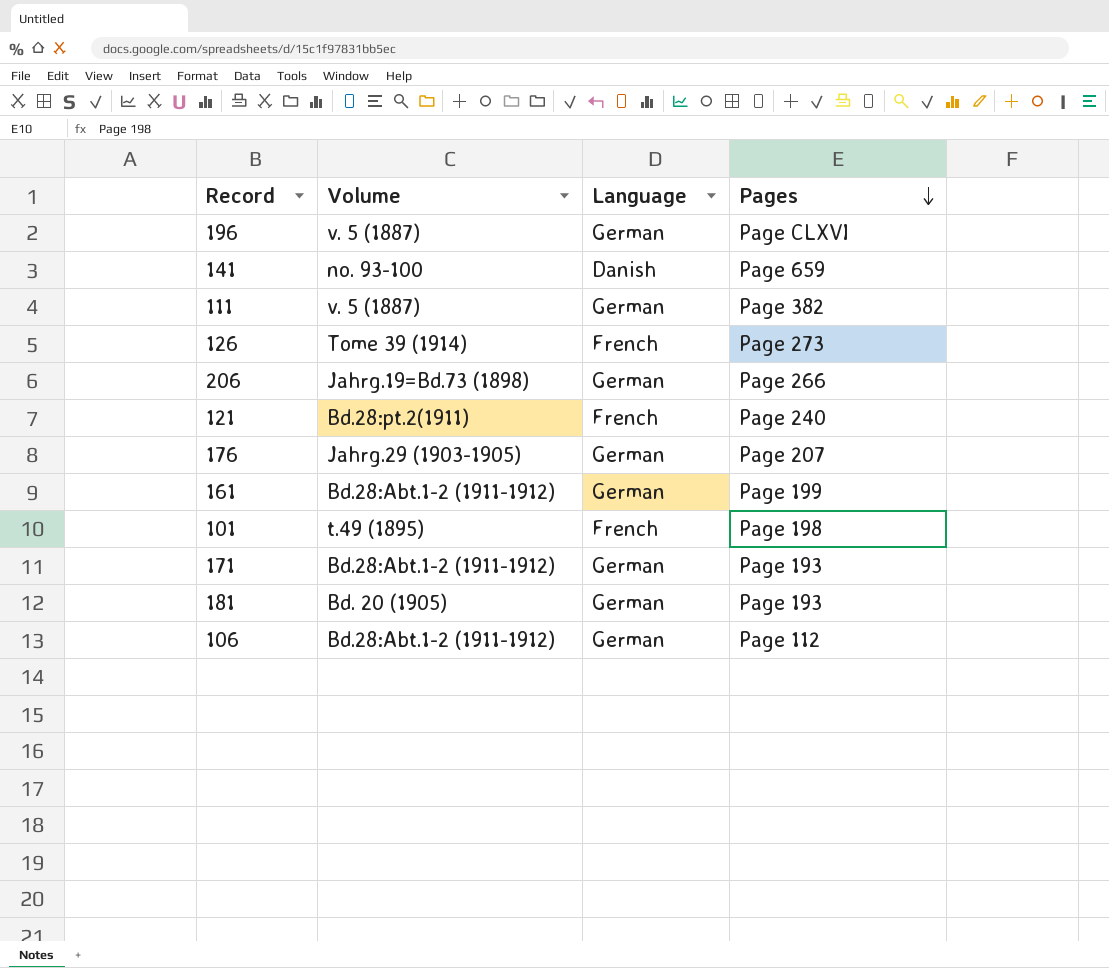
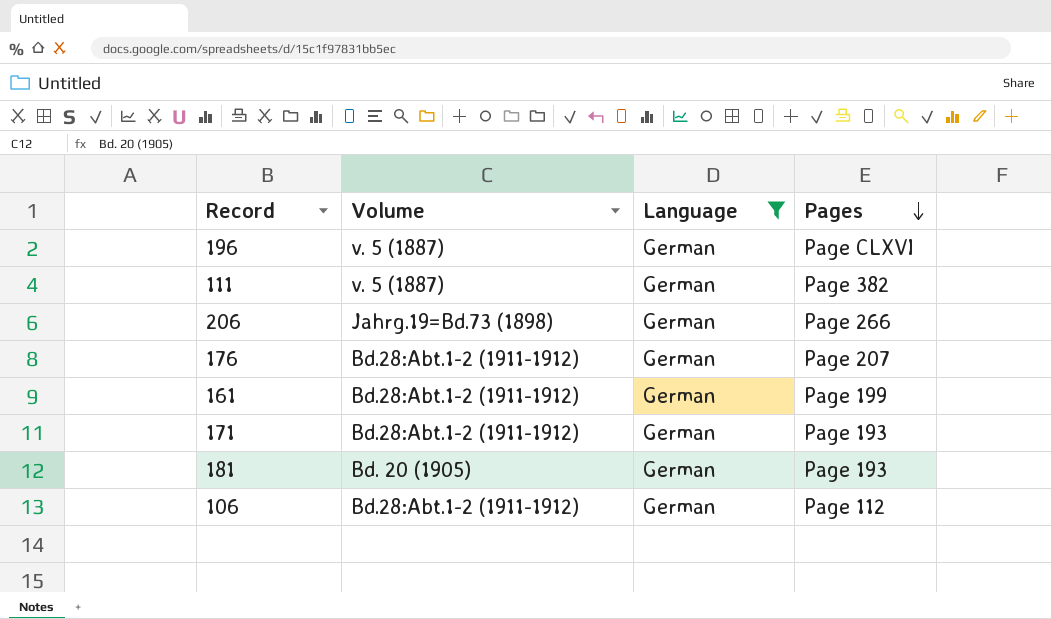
filter: none -> Language = German
176 | Volume: Jahrg.29 (1903-1905) -> Bd.28:Abt.1-2 (1911-1912)

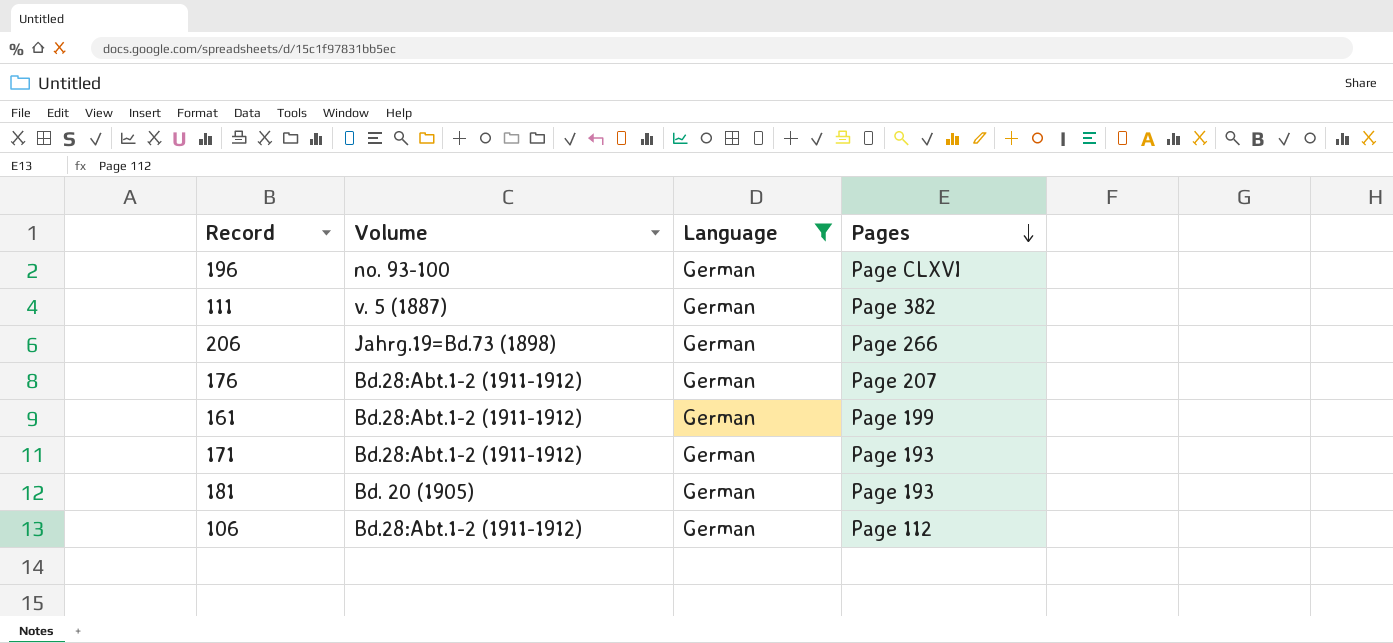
196 | Volume: v. 5 (1887) -> no. 93-100

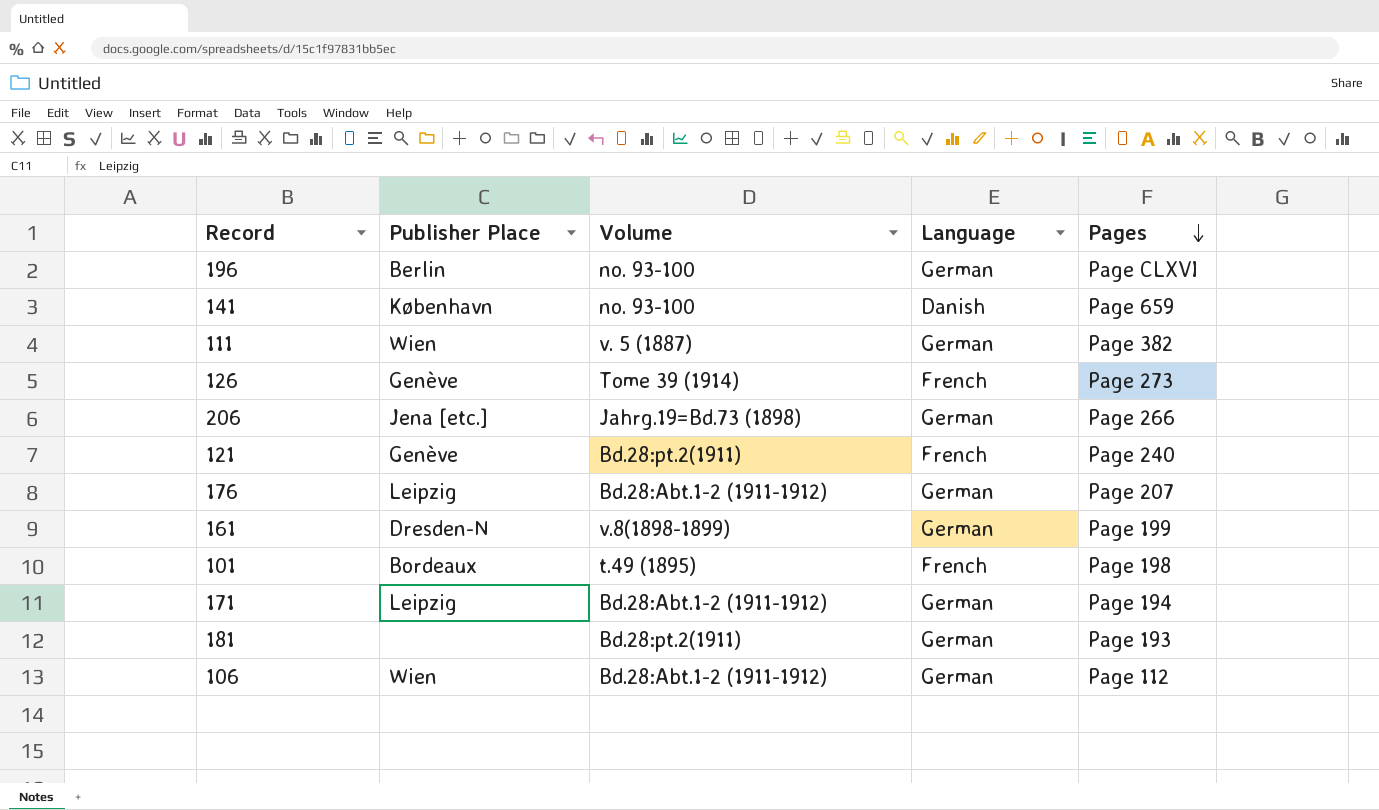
filter: Language = German -> none
column Publisher Place | position: none -> 2
161 | Volume: Bd.28:Abt.1-2 (1911-1912) -> v.8(1898-1899)
171 | Pages: Page 193 -> Page 194
181 | Volume: Bd. 20 (1905) -> Bd.28:pt.2(1911)

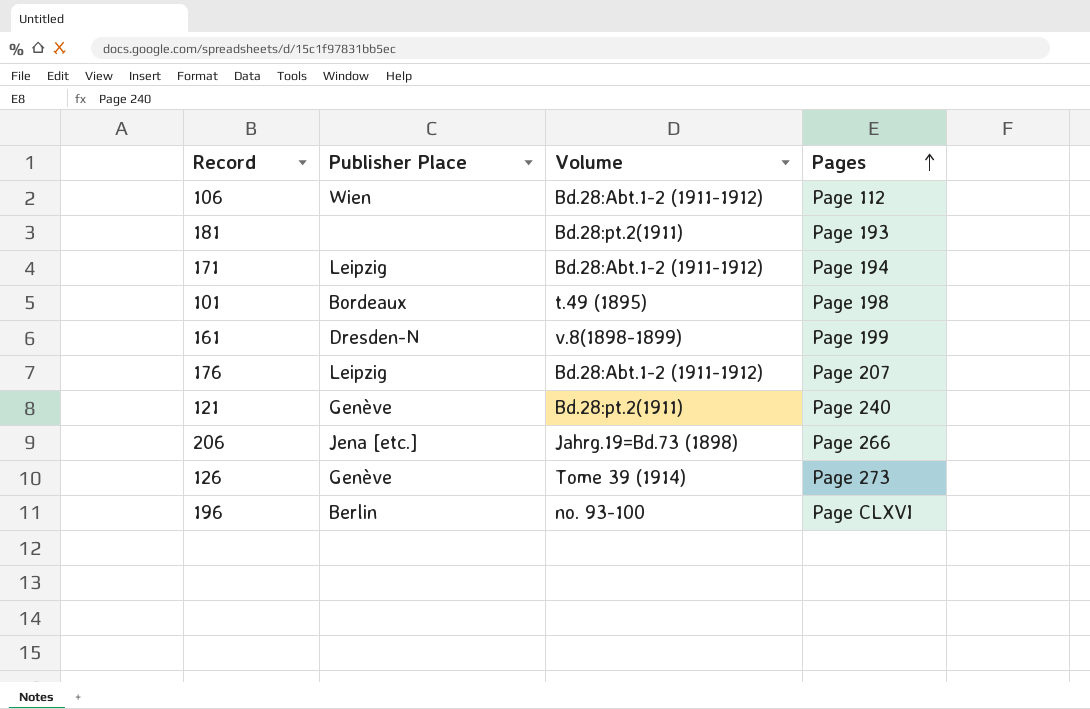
row order: Pages descending -> Pages ascending
column Language | position: 4 -> none
row 141: København | no. 93-100 | Danish | Page 659 -> none
row 111: Wien | v. 5 (1887) | German | Page 382 -> none

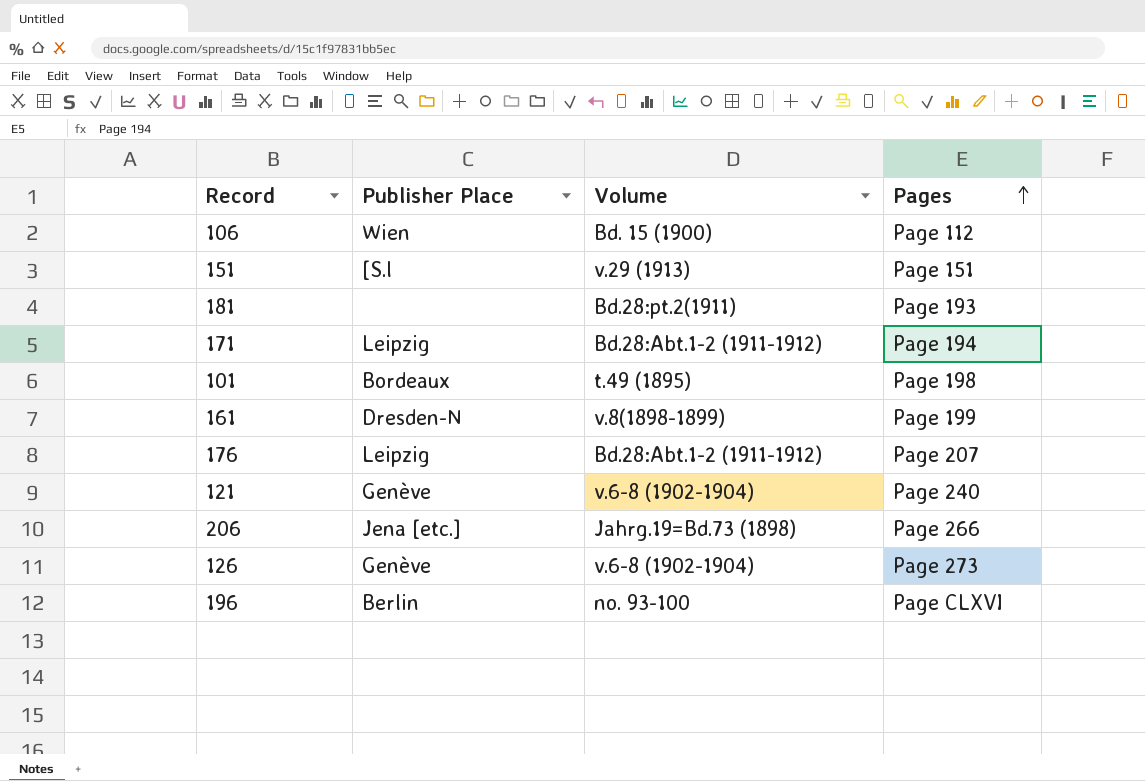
106 | Volume: Bd.28:Abt.1-2 (1911-1912) -> Bd. 15 (1900)
row 151: none -> [S.l | v.29 (1913) | Page 151
121 | Volume: Bd.28:pt.2(1911) -> v.6-8 (1902-1904)
126 | Volume: Tome 39 (1914) -> v.6-8 (1902-1904)

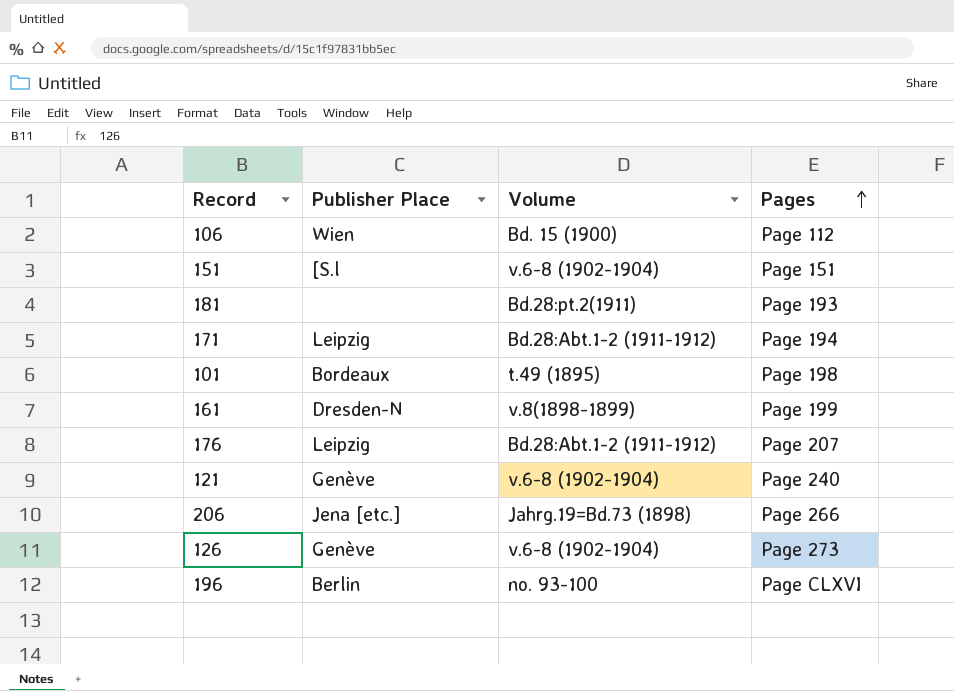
151 | Volume: v.29 (1913) -> v.6-8 (1902-1904)

